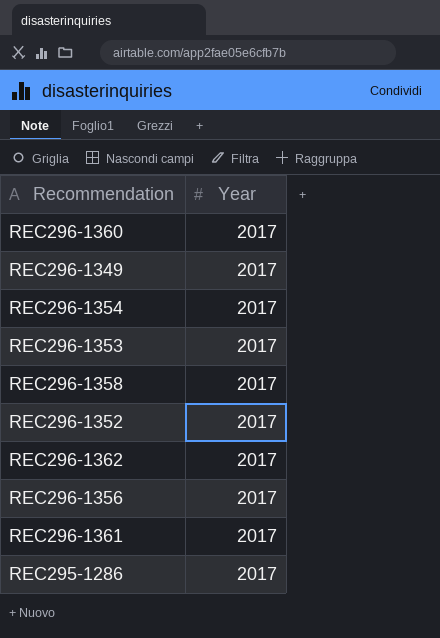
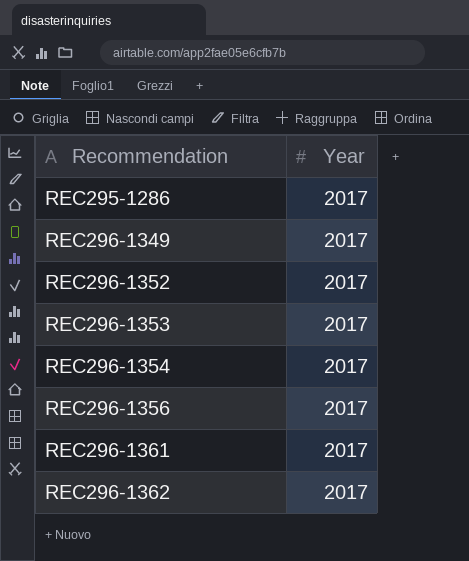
row order: none -> Recommendation ascending
row REC296-1360: 2017 -> none
row REC296-1358: 2017 -> none

